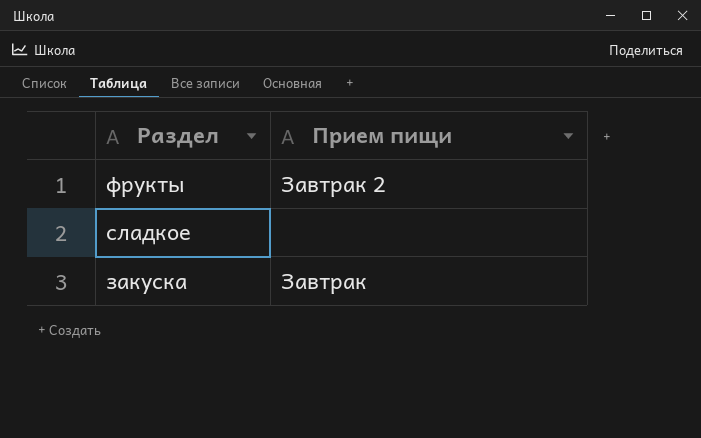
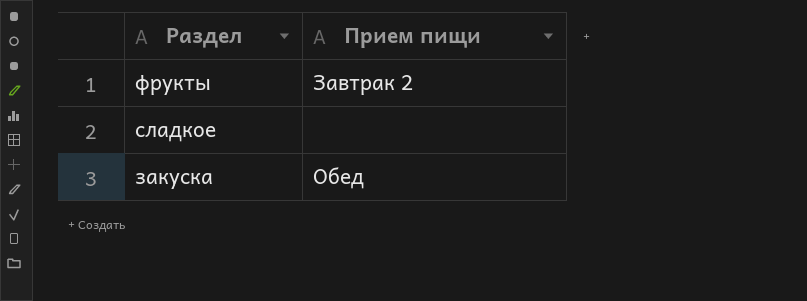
закуска | Прием пищи: Завтрак -> Обед

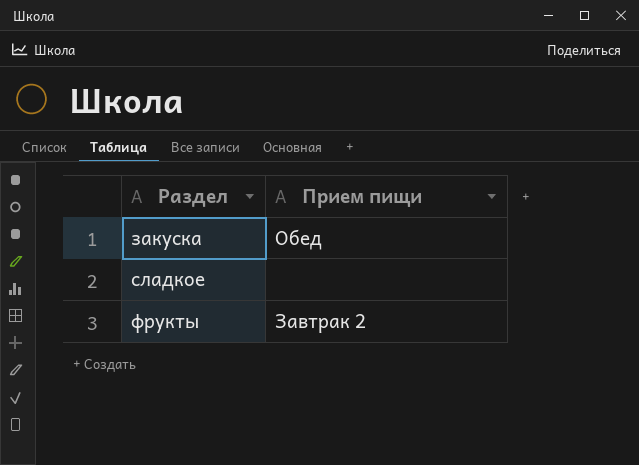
row order: Раздел descending -> Раздел ascending

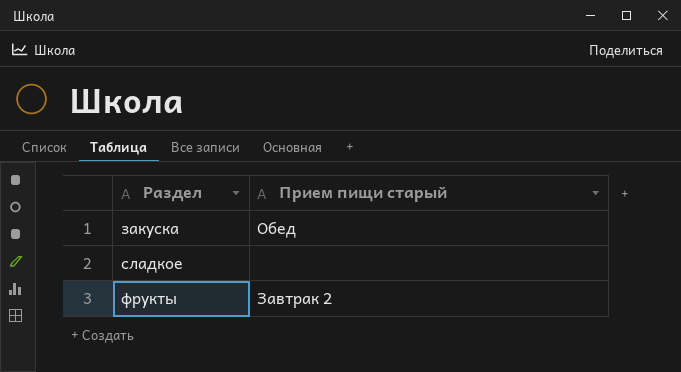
column name: Прием пищи -> Прием пищи старый

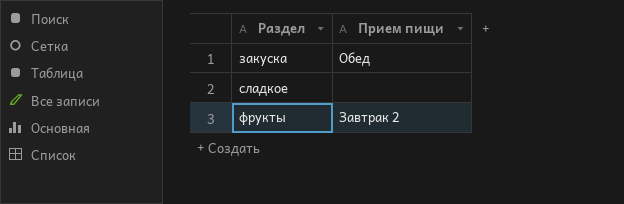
column name: Прием пищи старый -> Прием пищи

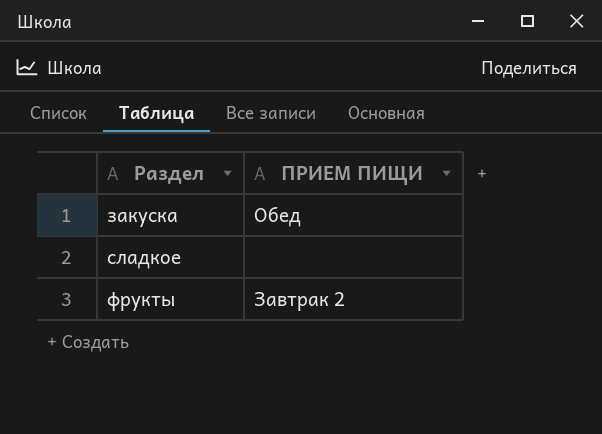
column name: Прием пищи -> ПРИЕМ ПИЩИ

